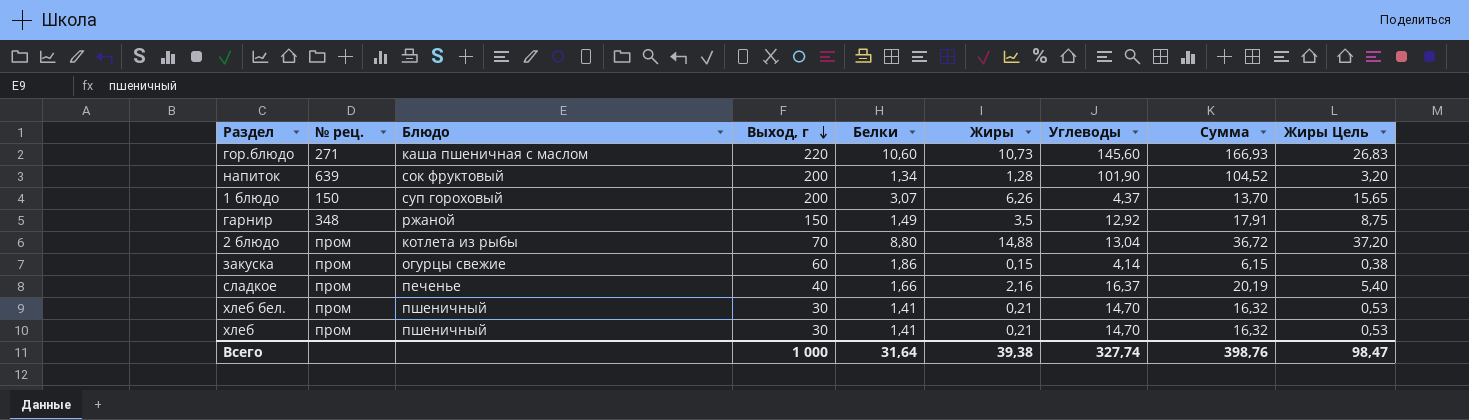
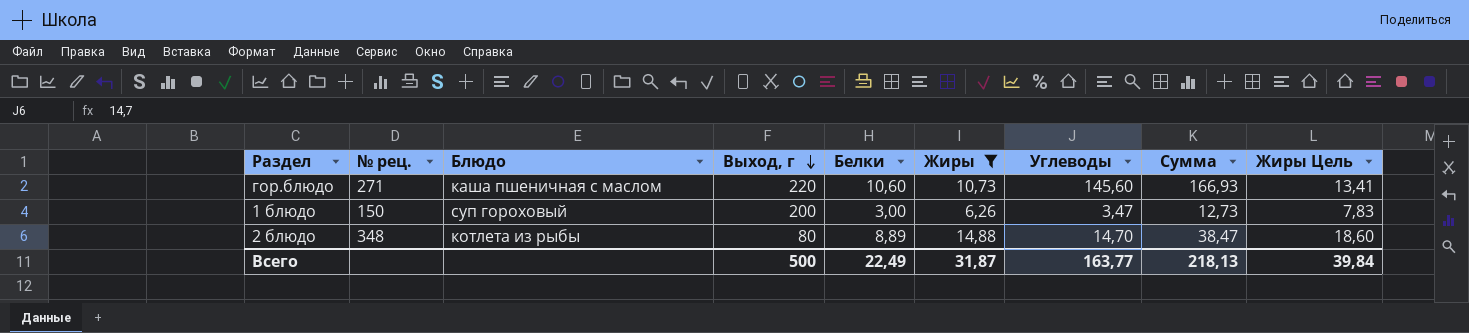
filter: none -> Жиры >= 6,26
column Жиры Цель | formula: [Жиры] * 2,5 -> [Жиры] * 1,25
1 блюдо | Белки: 3,07 -> 3,00
1 блюдо | Углеводы: 4,37 -> 3,47
1 блюдо | Сумма: 13,70 -> 12,73
2 блюдо | № рец.: пром -> 348
2 блюдо | Выход, г: 70 -> 80
2 блюдо | Белки: 8,80 -> 8,89
2 блюдо | Углеводы: 13,04 -> 14,70
2 блюдо | Сумма: 36,72 -> 38,47
Всего | Выход, г: 1 000 -> 500
Всего | Белки: 31,64 -> 22,49
Всего | Жиры: 39,38 -> 31,87
Всего | Углеводы: 327,74 -> 163,77
Всего | Сумма: 398,76 -> 218,13
Всего | Жиры Цель: 98,47 -> 39,84

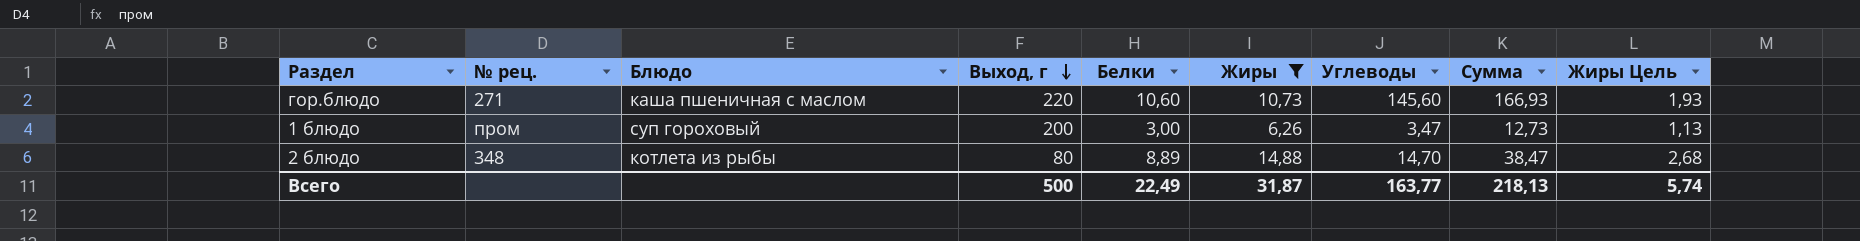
column Жиры Цель | formula: [Жиры] * 1,25 -> [Жиры] * 0,18
1 блюдо | № рец.: 150 -> пром
Всего | Жиры Цель: 39,84 -> 5,74

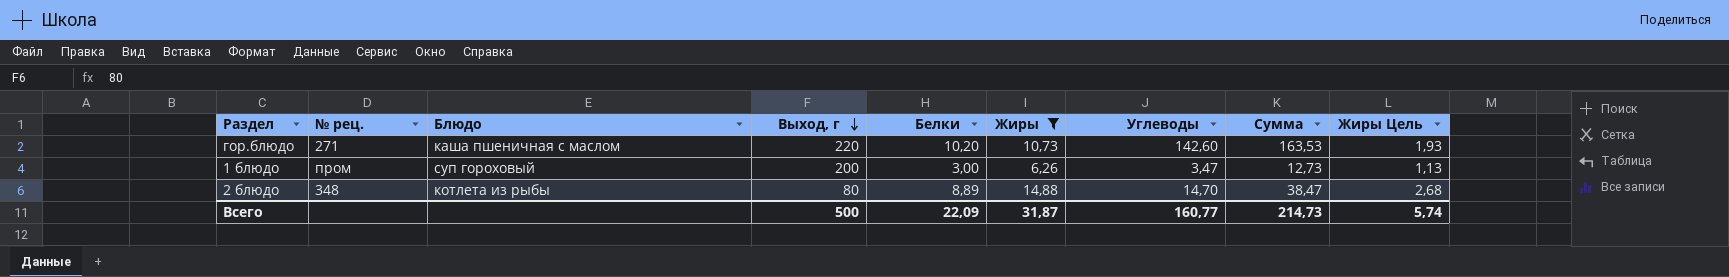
гор.блюдо | Белки: 10,60 -> 10,20
гор.блюдо | Углеводы: 145,60 -> 142,60
гор.блюдо | Сумма: 166,93 -> 163,53
Всего | Белки: 22,49 -> 22,09
Всего | Углеводы: 163,77 -> 160,77
Всего | Сумма: 218,13 -> 214,73

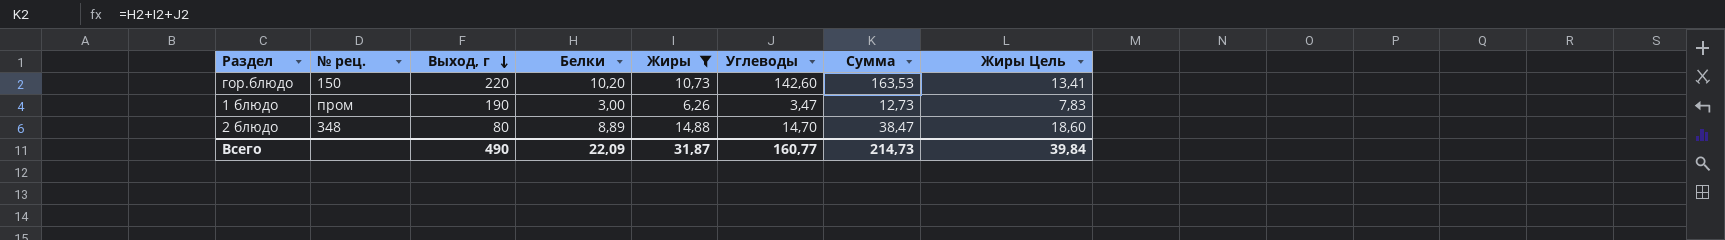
column Блюдо | position: 3 -> none
column Жиры Цель | formula: [Жиры] * 0,18 -> [Жиры] * 1,25
гор.блюдо | № рец.: 271 -> 150
1 блюдо | Выход, г: 200 -> 190
Всего | Выход, г: 500 -> 490
Всего | Жиры Цель: 5,74 -> 39,84

